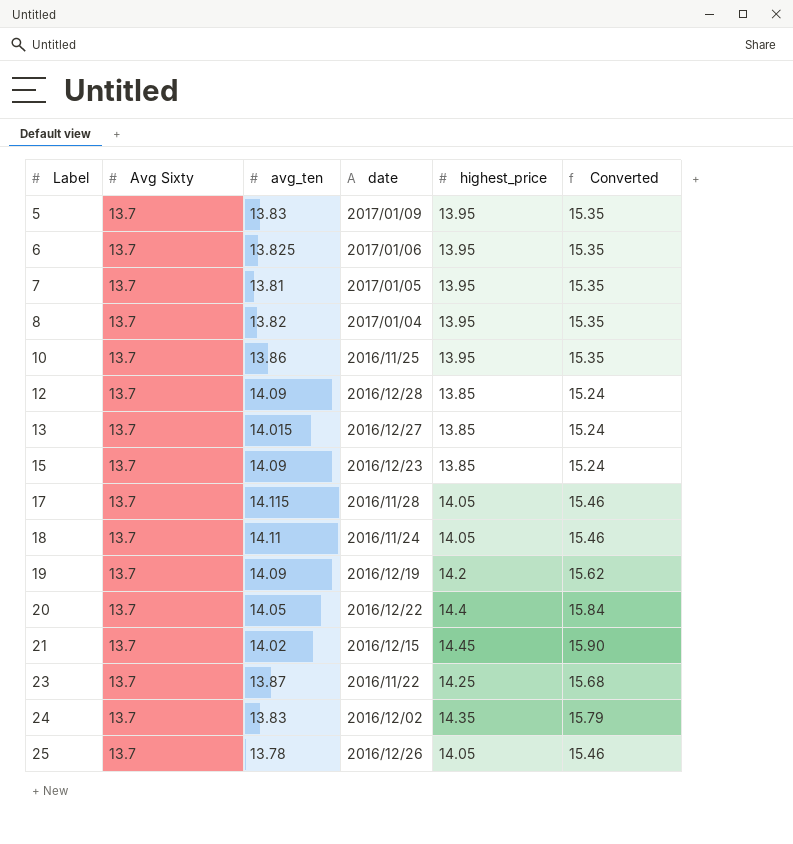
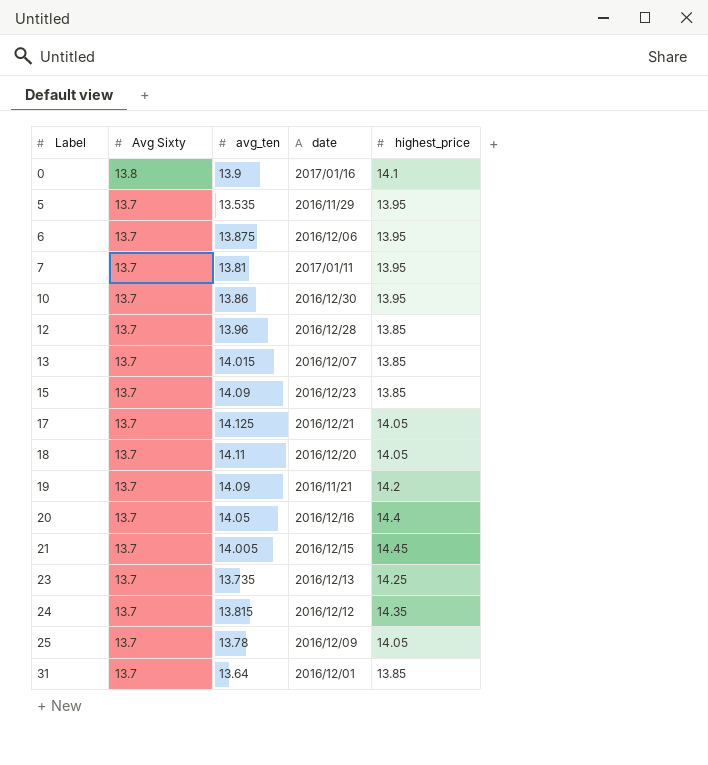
column Converted | formula: [highest_price] * 1.1 -> none
row 8: 13.7 | 13.82 | 2017/01/04 | 13.95 | 15.35 -> none
row 0: none -> 13.8 | 13.9 | 2017/01/16 | 14.1
5 | avg_ten: 13.83 -> 13.535
5 | date: 2017/01/09 -> 2016/11/29
6 | avg_ten: 13.825 -> 13.875
6 | date: 2017/01/06 -> 2016/12/06
7 | date: 2017/01/05 -> 2017/01/11
10 | date: 2016/11/25 -> 2016/12/30
12 | avg_ten: 14.09 -> 13.96
13 | date: 2016/12/27 -> 2016/12/07
17 | avg_ten: 14.115 -> 14.125
17 | date: 2016/11/28 -> 2016/12/21
18 | date: 2016/11/24 -> 2016/12/20
19 | date: 2016/12/19 -> 2016/11/21
20 | date: 2016/12/22 -> 2016/12/16
21 | avg_ten: 14.02 -> 14.005
23 | avg_ten: 13.87 -> 13.735
23 | date: 2016/11/22 -> 2016/12/13
24 | avg_ten: 13.83 -> 13.815
24 | date: 2016/12/02 -> 2016/12/12
25 | date: 2016/12/26 -> 2016/12/09
row 31: none -> 13.7 | 13.64 | 2016/12/01 | 13.85

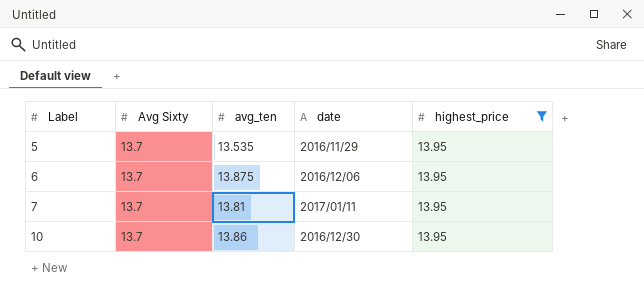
filter: none -> highest_price = 13.95

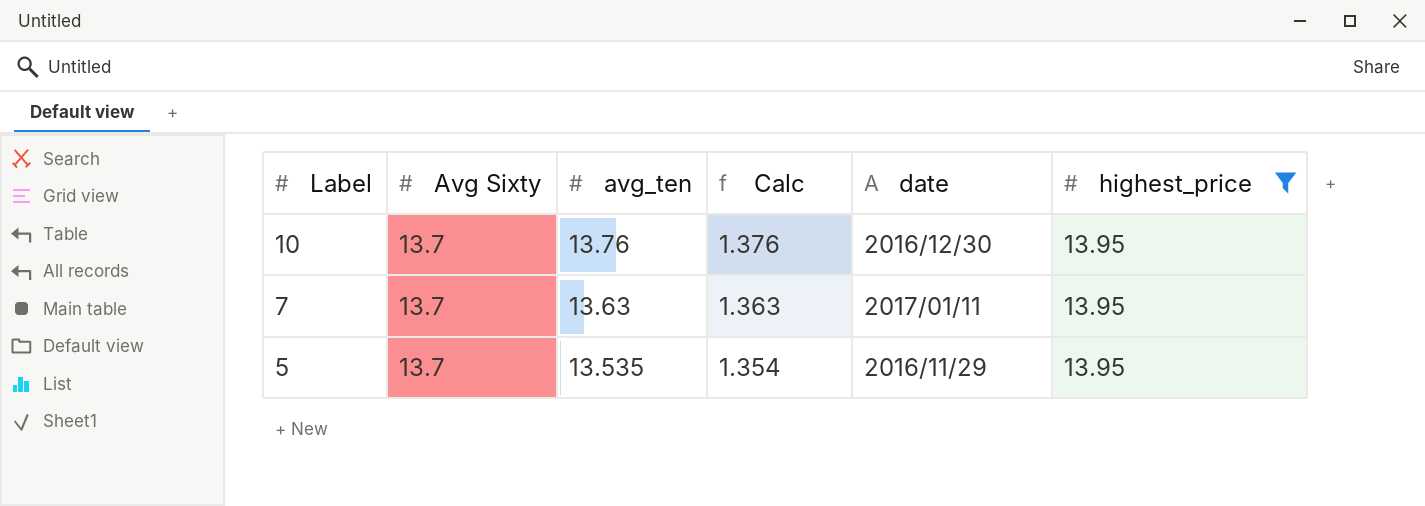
row order: Label ascending -> Label descending
column Calc | formula: none -> [avg_ten] * 0.1
row 6: 13.7 | 13.875 | 2016/12/06 | 13.95 -> none
10 | avg_ten: 13.86 -> 13.76
7 | avg_ten: 13.81 -> 13.63

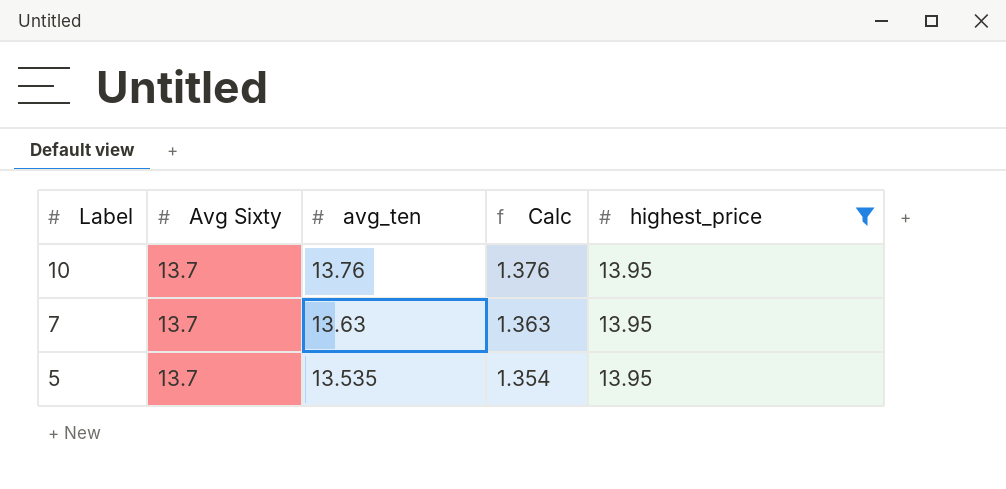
column date | position: 5 -> none

